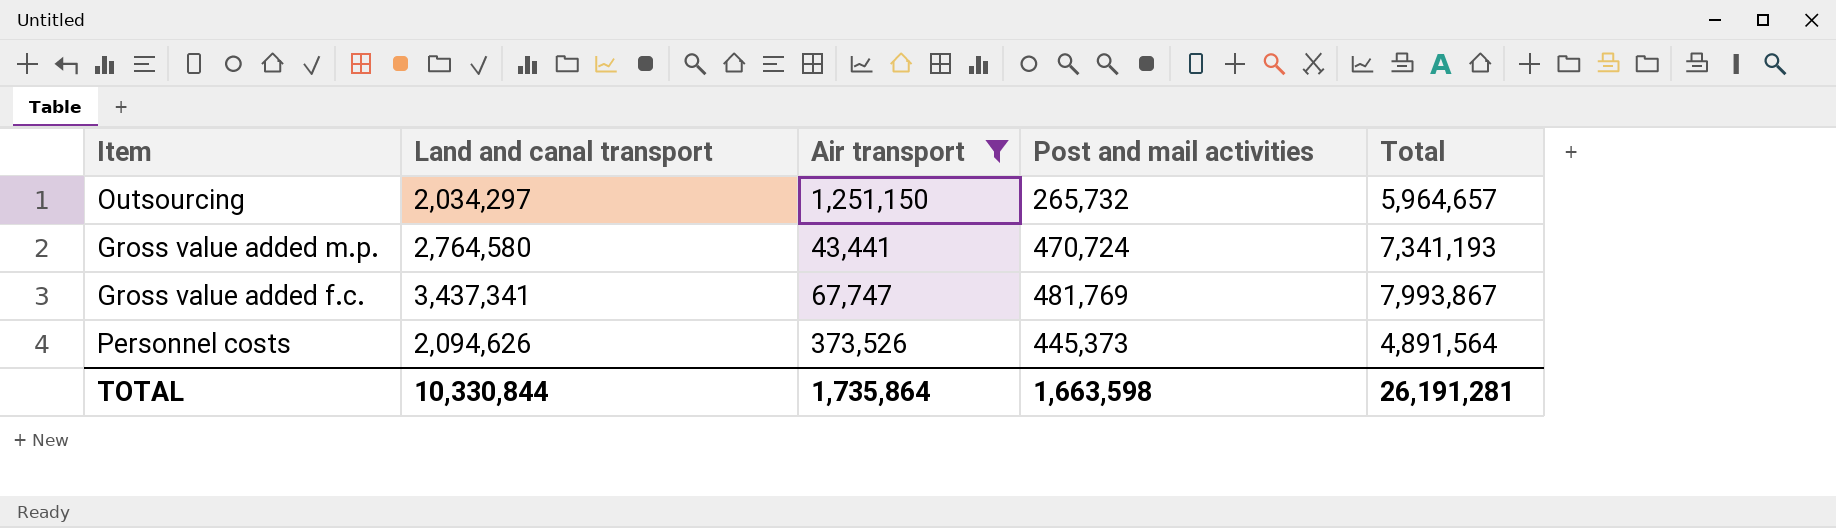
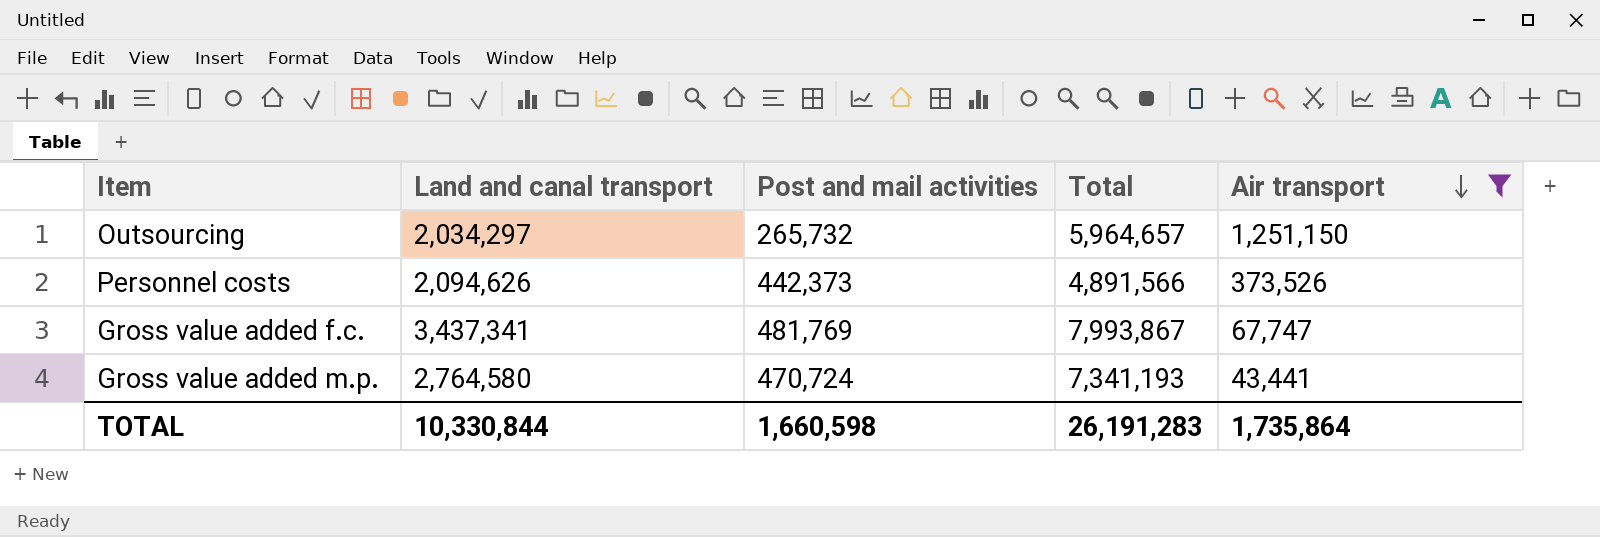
row order: none -> Air transport descending
column Air transport | position: 3 -> 5
Personnel costs | Post and mail activities: 445,373 -> 442,373
Personnel costs | Total: 4,891,564 -> 4,891,566
TOTAL | Post and mail activities: 1,663,598 -> 1,660,598
TOTAL | Total: 26,191,281 -> 26,191,283

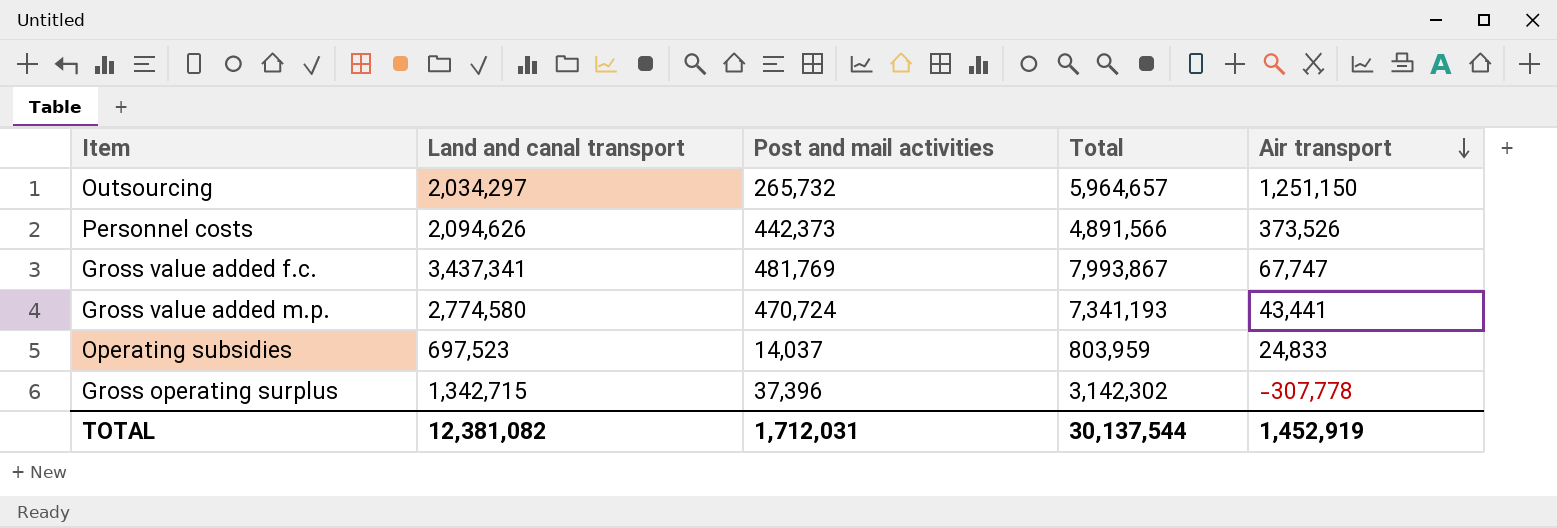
filter: Air transport >= 43,441 -> none
Gross value added m.p. | Land and canal transport: 2,764,580 -> 2,774,580
TOTAL | Land and canal transport: 10,330,844 -> 12,381,082
TOTAL | Post and mail activities: 1,660,598 -> 1,712,031
TOTAL | Total: 26,191,283 -> 30,137,544
TOTAL | Air transport: 1,735,864 -> 1,452,919

